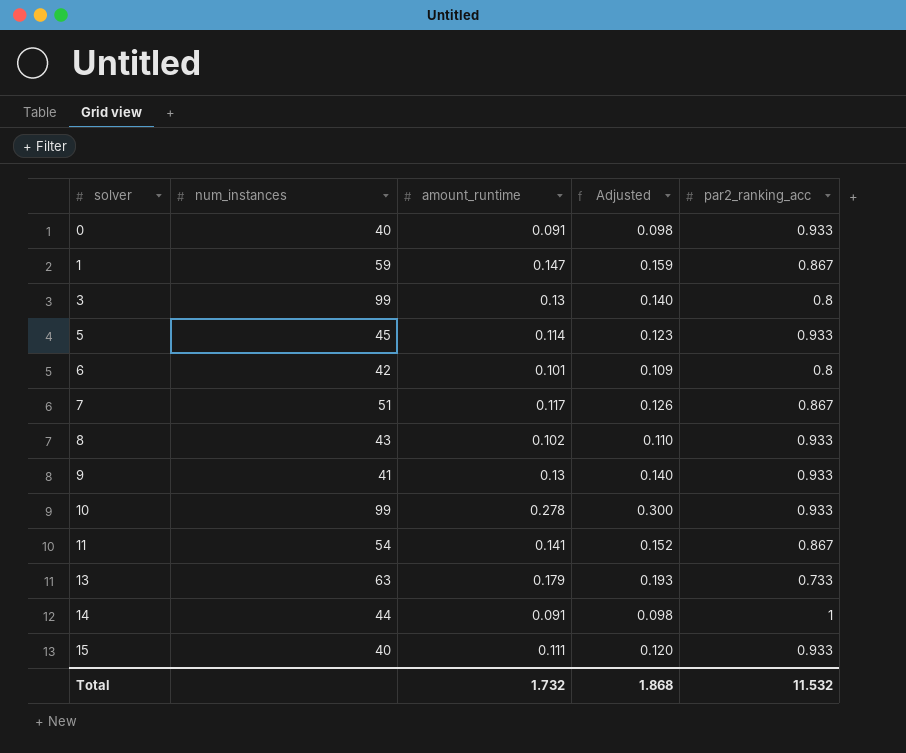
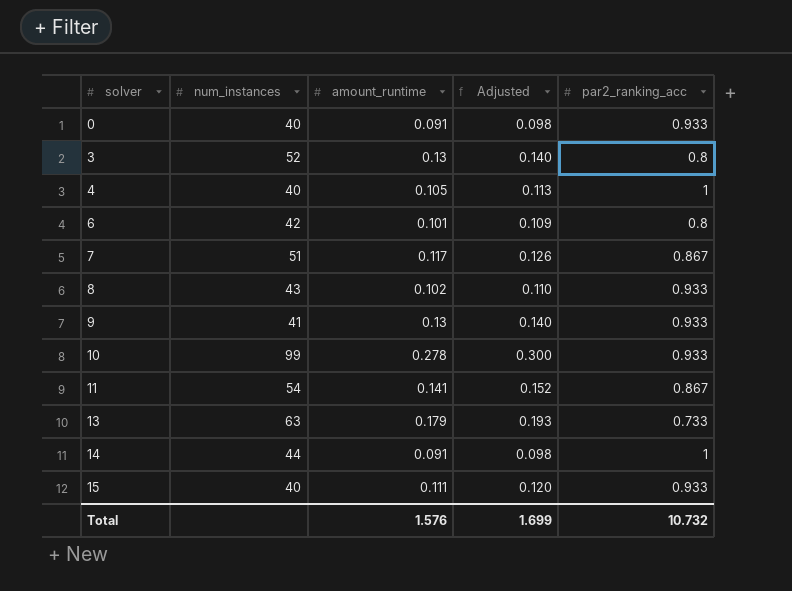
row 1: 59 | 0.147 | 0.159 | 0.867 -> none
row 5: 45 | 0.114 | 0.123 | 0.933 -> none
3 | num_instances: 99 -> 52
row 4: none -> 40 | 0.105 | 0.113 | 1
Total | amount_runtime: 1.732 -> 1.576
Total | Adjusted: 1.868 -> 1.699
Total | par2_ranking_acc: 11.532 -> 10.732

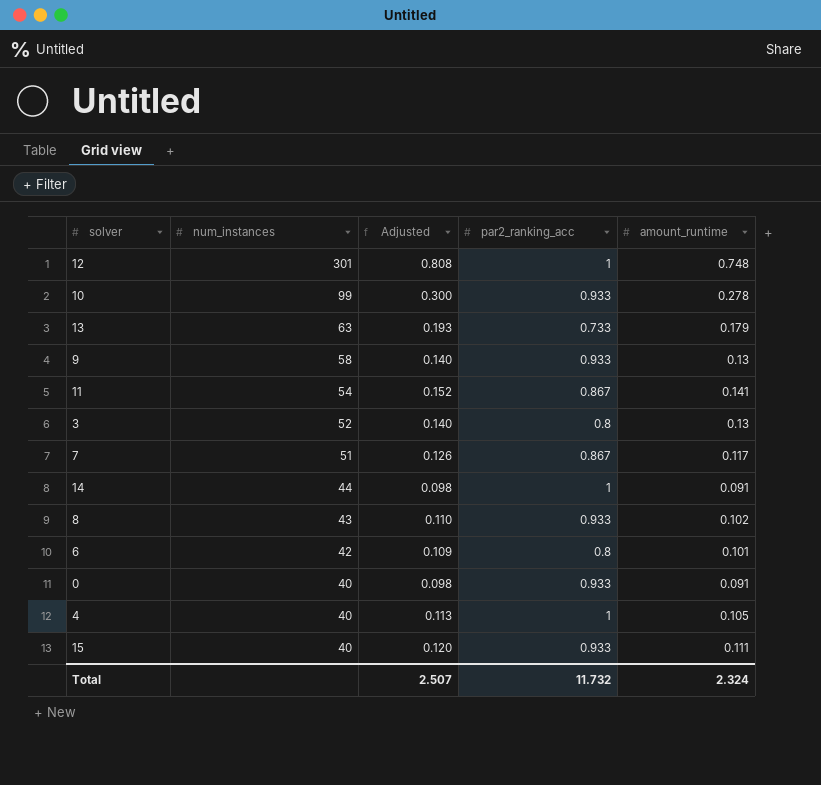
row order: solver ascending -> num_instances descending
column amount_runtime | position: 3 -> 5
row 12: none -> 301 | 0.808 | 1 | 0.748
9 | num_instances: 41 -> 58
Total | Adjusted: 1.699 -> 2.507
Total | par2_ranking_acc: 10.732 -> 11.732
Total | amount_runtime: 1.576 -> 2.324

